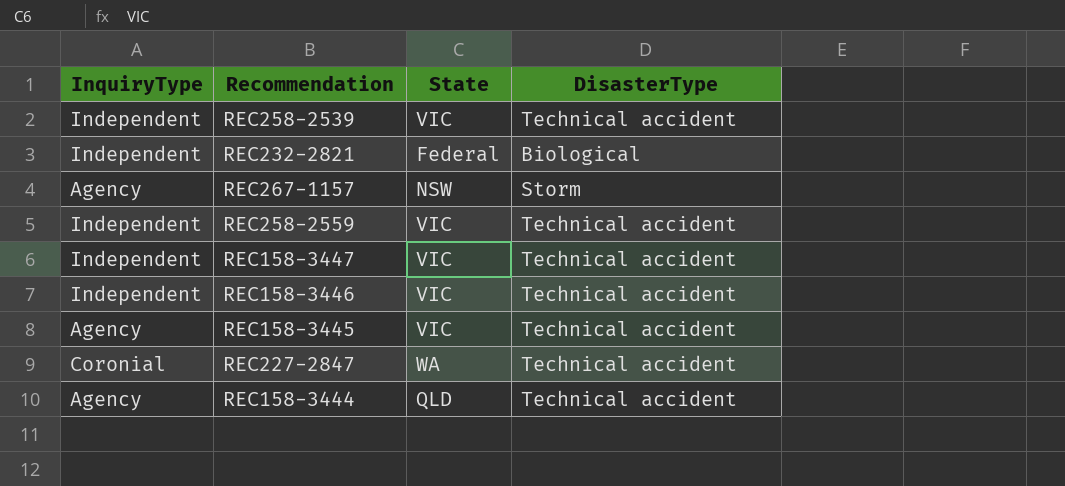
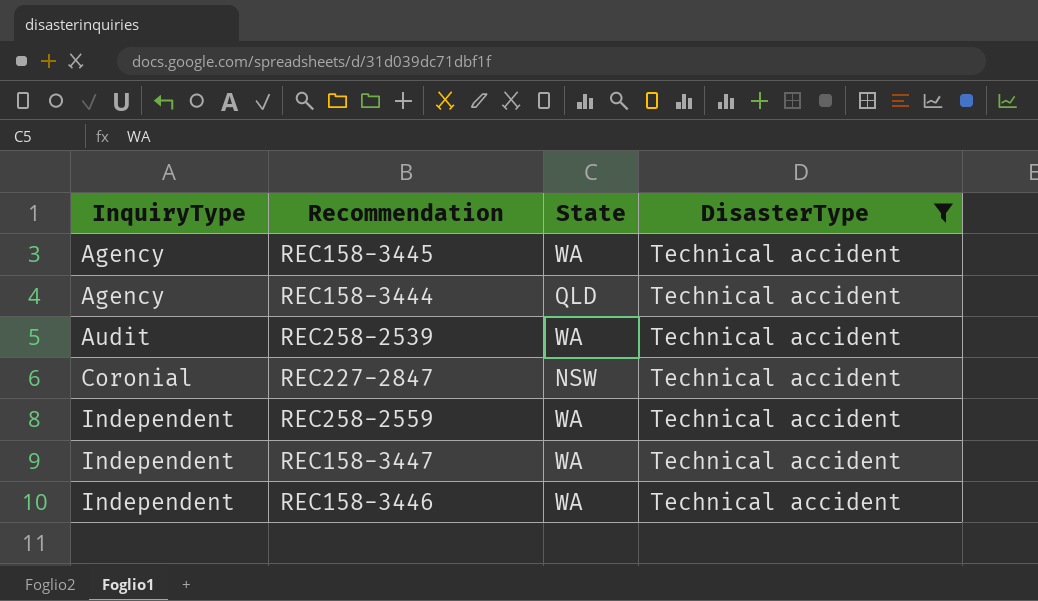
filter: none -> DisasterType = Technical accident
row order: none -> InquiryType ascending
REC158-3445 | State: VIC -> WA
REC258-2539 | InquiryType: Independent -> Audit
REC258-2539 | State: VIC -> WA
REC227-2847 | State: WA -> NSW
REC258-2559 | State: VIC -> WA
REC158-3447 | State: VIC -> WA
REC158-3446 | State: VIC -> WA

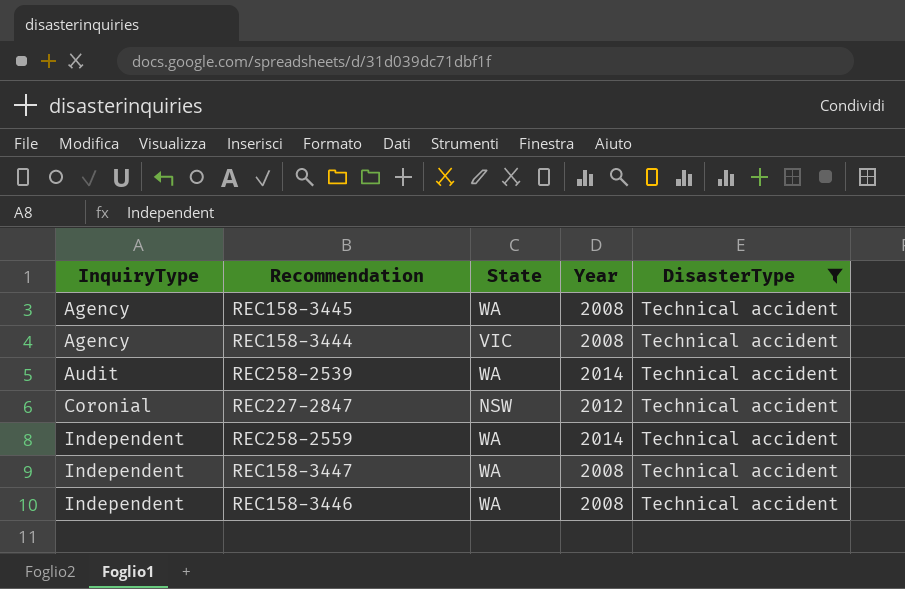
column Year | position: none -> 4
REC158-3444 | State: QLD -> VIC

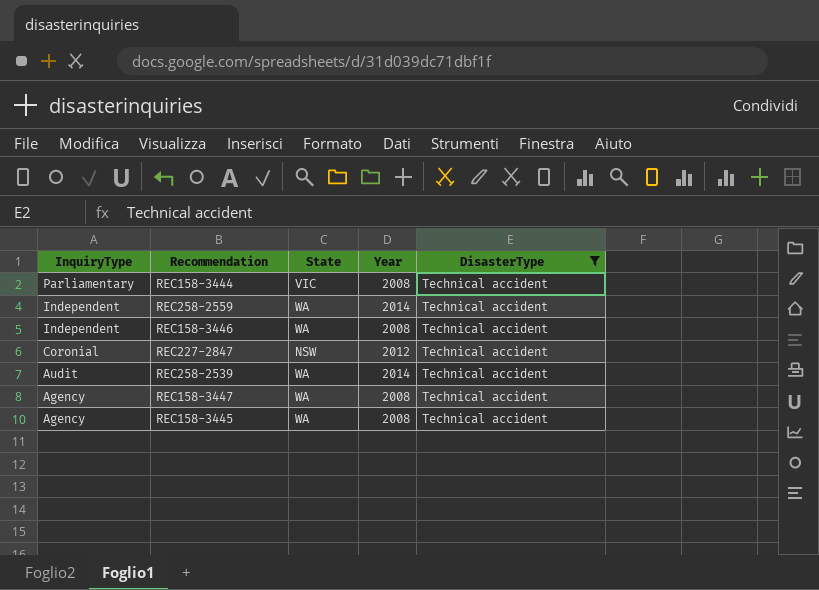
row order: InquiryType ascending -> InquiryType descending
REC158-3444 | InquiryType: Agency -> Parliamentary
REC158-3447 | InquiryType: Independent -> Agency

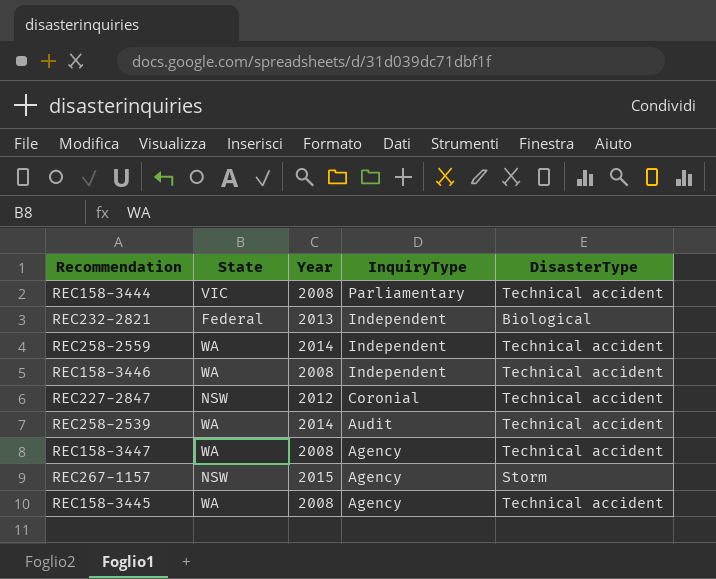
filter: DisasterType = Technical accident -> none
column InquiryType | position: 1 -> 4

